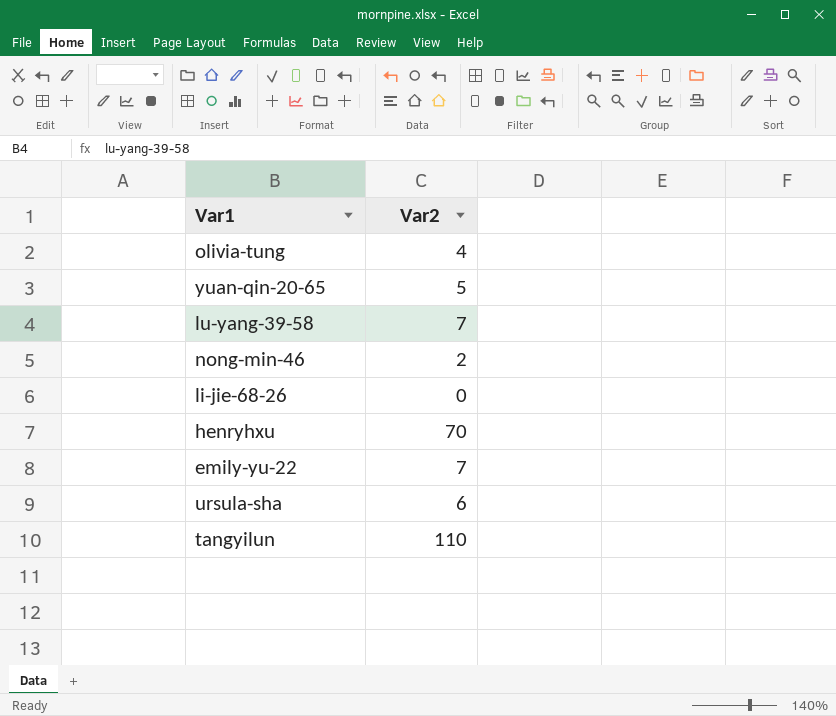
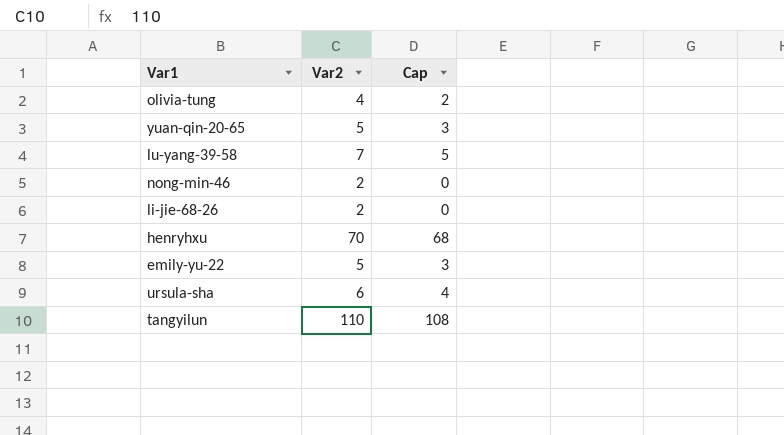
column Cap | formula: none -> [Var2] - 2
li-jie-68-26 | Var2: 0 -> 2
emily-yu-22 | Var2: 7 -> 5

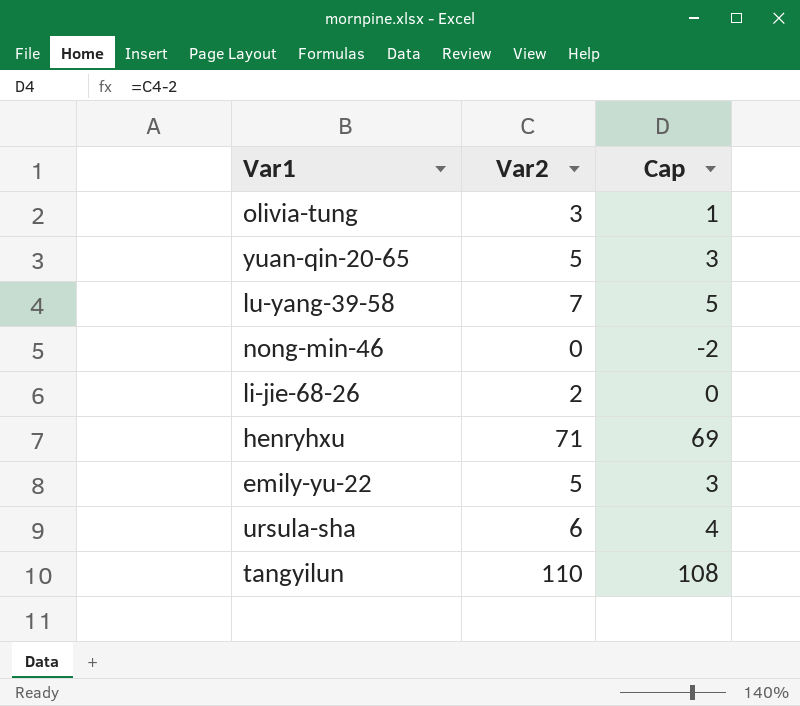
olivia-tung | Var2: 4 -> 3
olivia-tung | Cap: 2 -> 1
nong-min-46 | Var2: 2 -> 0
nong-min-46 | Cap: 0 -> -2
henryhxu | Var2: 70 -> 71
henryhxu | Cap: 68 -> 69

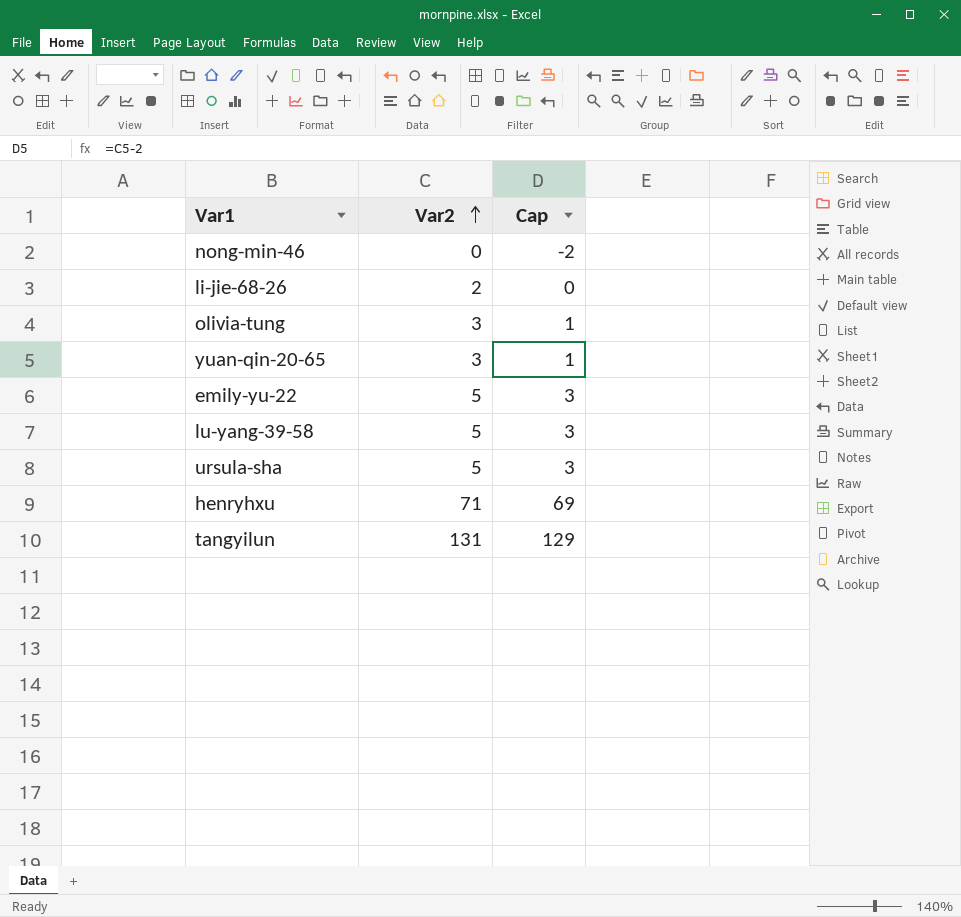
row order: none -> Var2 ascending
yuan-qin-20-65 | Var2: 5 -> 3
yuan-qin-20-65 | Cap: 3 -> 1
lu-yang-39-58 | Var2: 7 -> 5
lu-yang-39-58 | Cap: 5 -> 3
ursula-sha | Var2: 6 -> 5
ursula-sha | Cap: 4 -> 3
tangyilun | Var2: 110 -> 131
tangyilun | Cap: 108 -> 129

